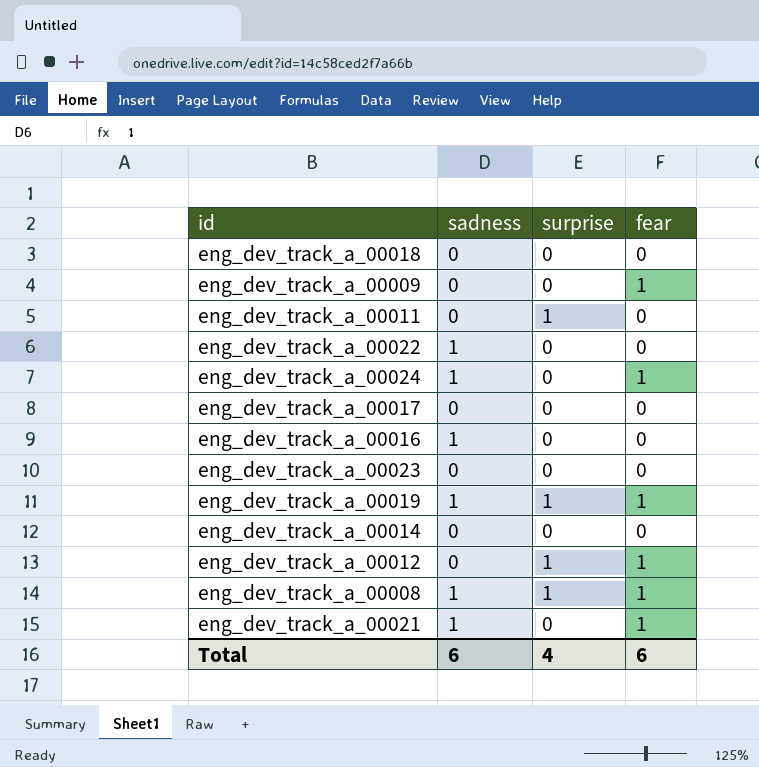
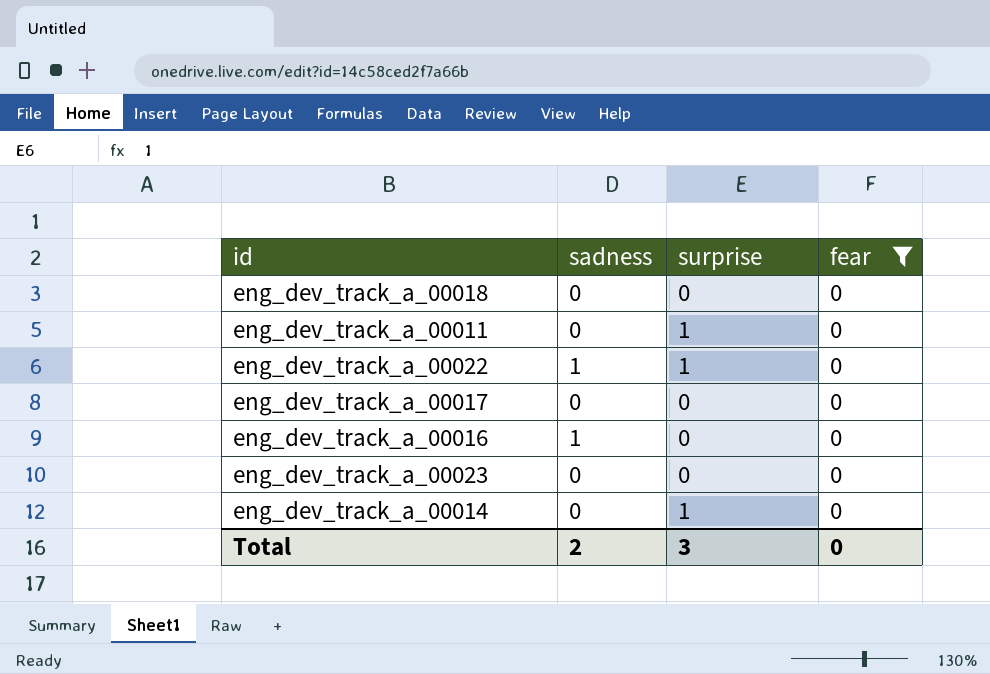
filter: none -> fear = 0
eng_dev_track_a_00022 | surprise: 0 -> 1
eng_dev_track_a_00014 | surprise: 0 -> 1
Total | sadness: 6 -> 2
Total | surprise: 4 -> 3
Total | fear: 6 -> 0

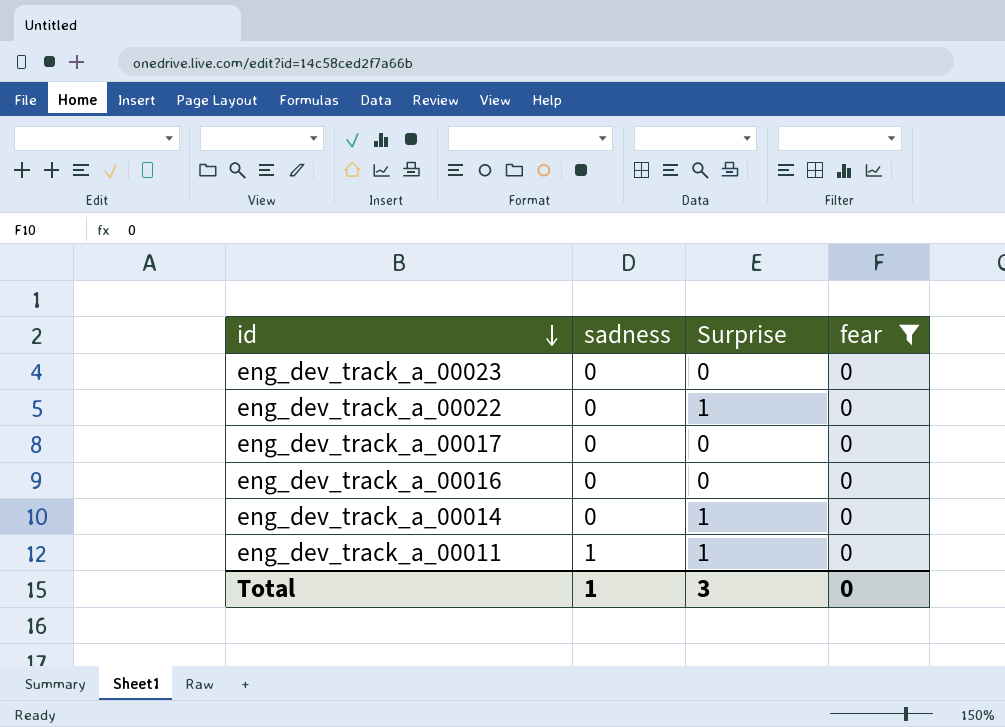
row order: none -> id descending
column name: surprise -> Surprise
row eng_dev_track_a_00018: 0 | 0 | 0 -> none
eng_dev_track_a_00022 | sadness: 1 -> 0
eng_dev_track_a_00016 | sadness: 1 -> 0
eng_dev_track_a_00011 | sadness: 0 -> 1
Total | sadness: 2 -> 1

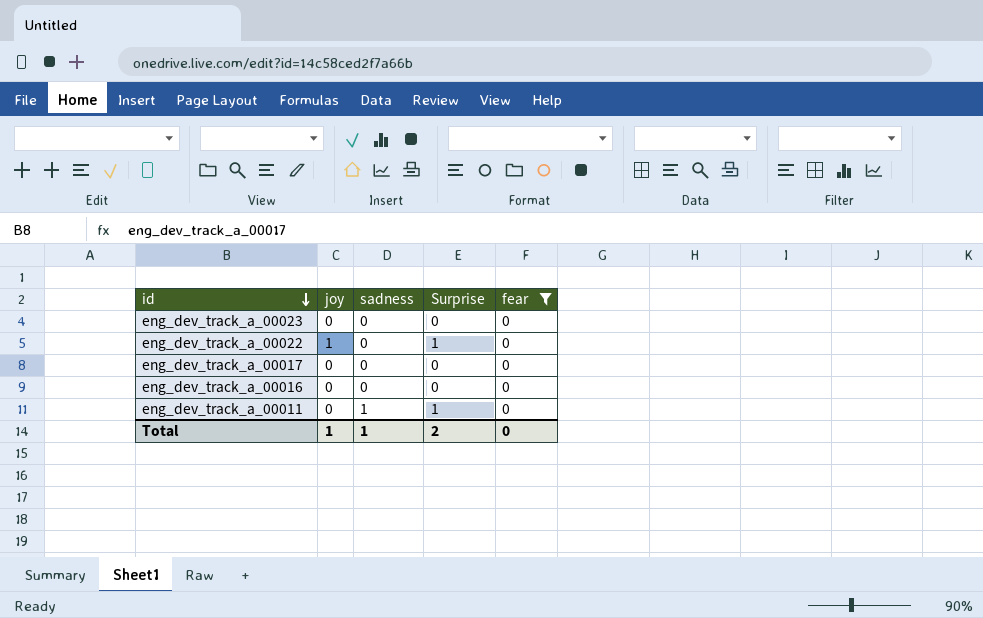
column joy | position: none -> 2
row eng_dev_track_a_00014: 0 | 1 | 0 -> none
Total | Surprise: 3 -> 2

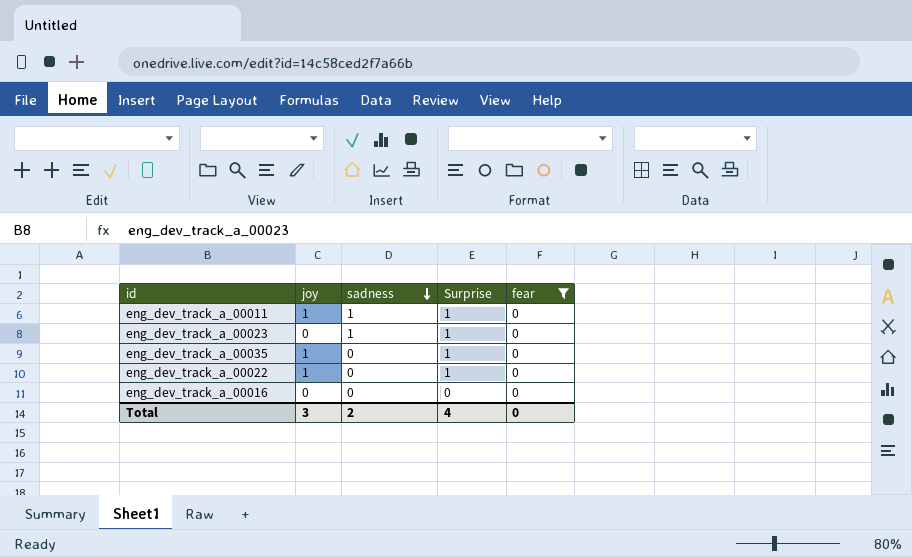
row order: id descending -> sadness descending
row eng_dev_track_a_00017: 0 | 0 | 0 | 0 -> none
eng_dev_track_a_00011 | joy: 0 -> 1
eng_dev_track_a_00023 | sadness: 0 -> 1
eng_dev_track_a_00023 | Surprise: 0 -> 1
row eng_dev_track_a_00035: none -> 1 | 0 | 1 | 0
Total | joy: 1 -> 3
Total | sadness: 1 -> 2
Total | Surprise: 2 -> 4

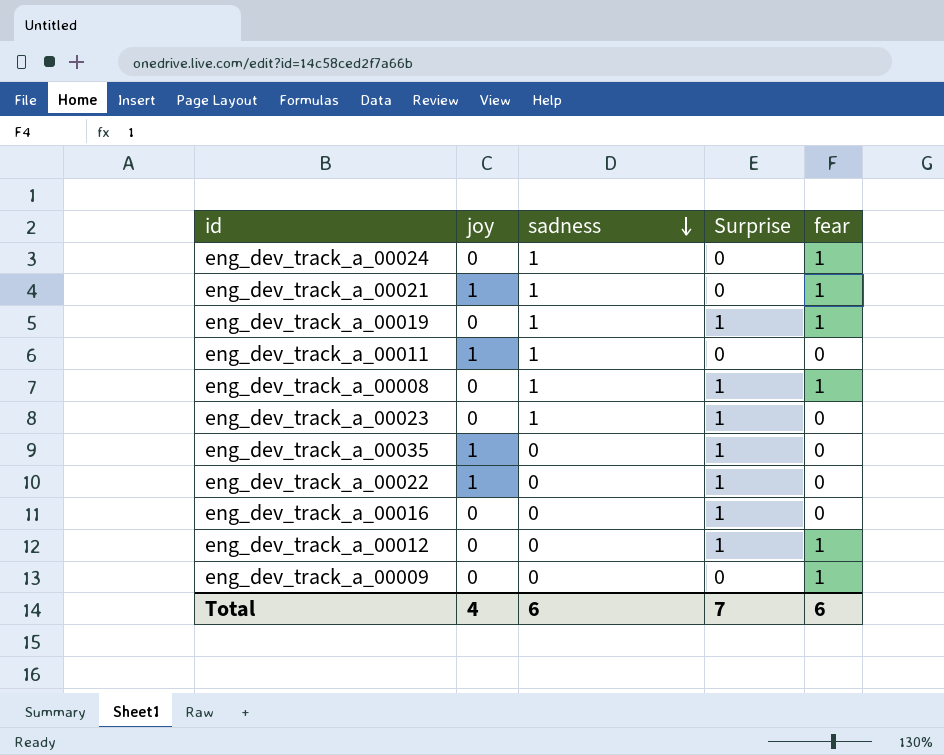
filter: fear = 0 -> none
eng_dev_track_a_00011 | Surprise: 1 -> 0
eng_dev_track_a_00016 | Surprise: 0 -> 1
Total | joy: 3 -> 4
Total | sadness: 2 -> 6
Total | Surprise: 4 -> 7
Total | fear: 0 -> 6

